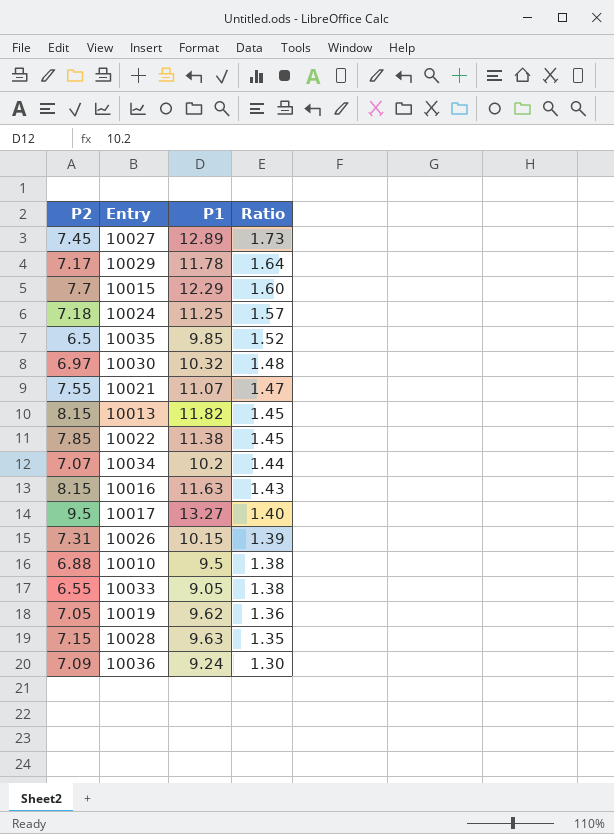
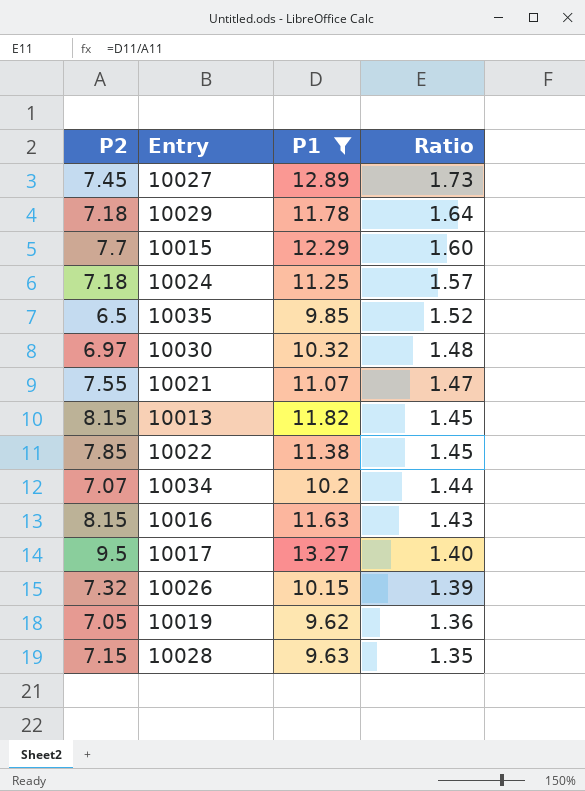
filter: none -> P1 >= 9.62
10029 | P2: 7.17 -> 7.18
10026 | P2: 7.31 -> 7.32

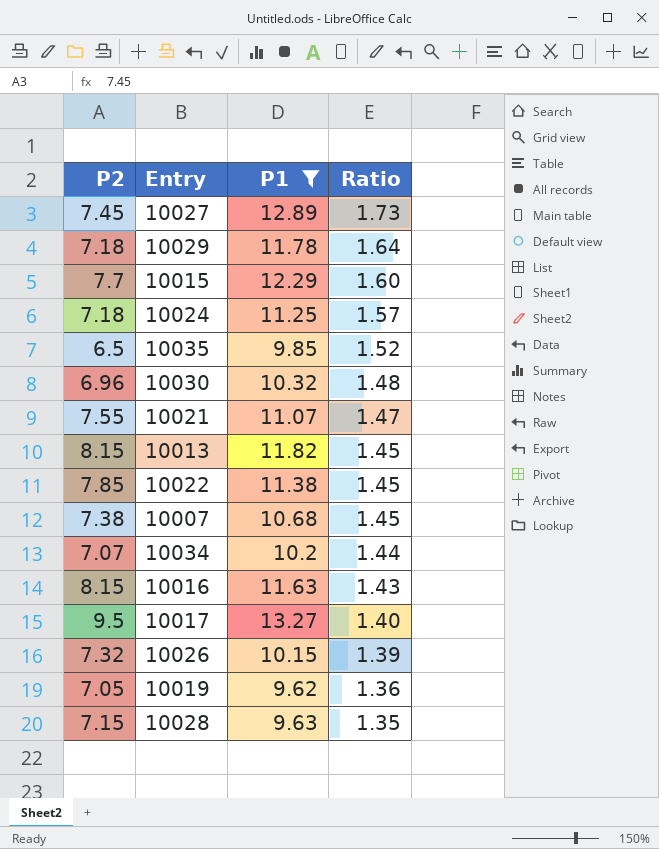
10030 | P2: 6.97 -> 6.96
row 10007: none -> 7.38 | 10.68 | 1.45

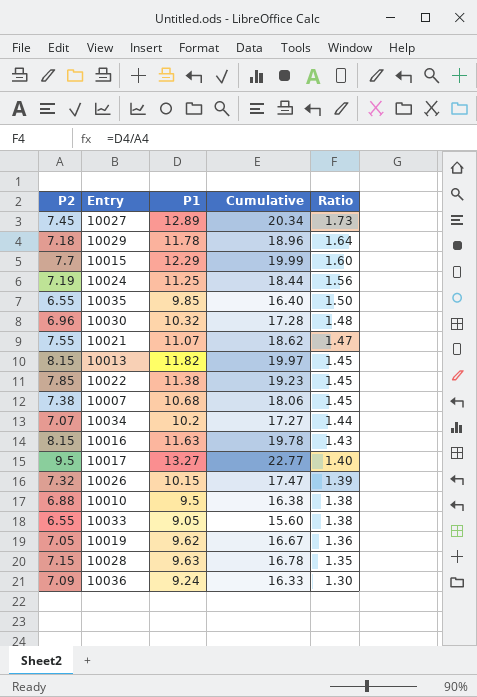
filter: P1 >= 9.62 -> none
column Cumulative | formula: none -> [P2] + [P1]
10024 | P2: 7.18 -> 7.19
10024 | Ratio: 1.57 -> 1.56
10035 | P2: 6.5 -> 6.55
10035 | Ratio: 1.52 -> 1.50

